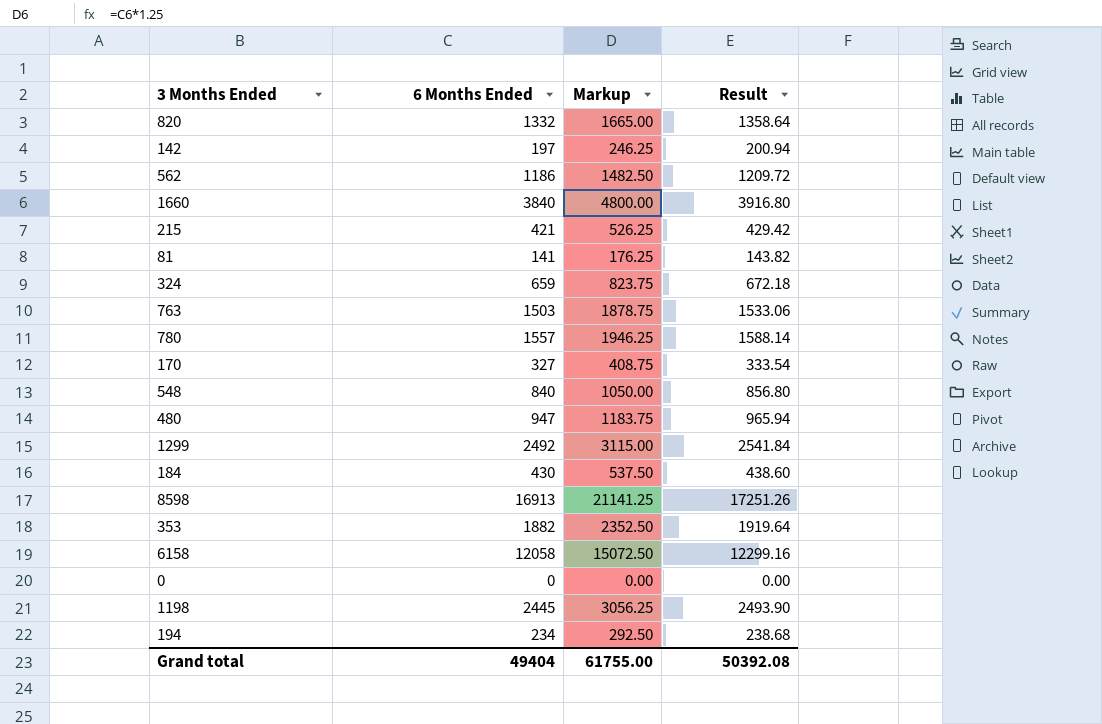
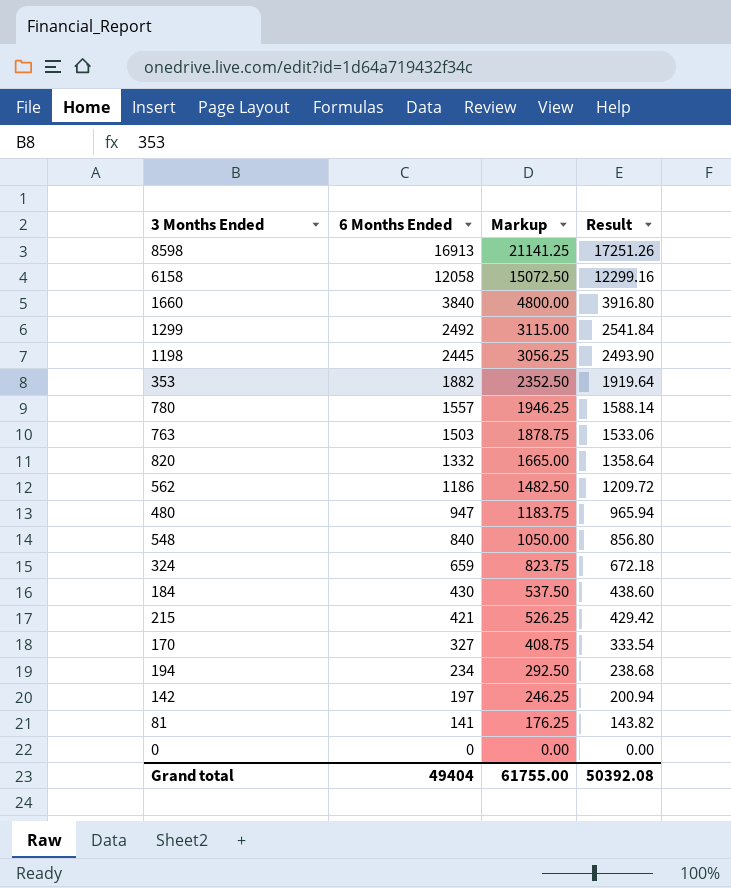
row order: none -> 6 Months Ended descending

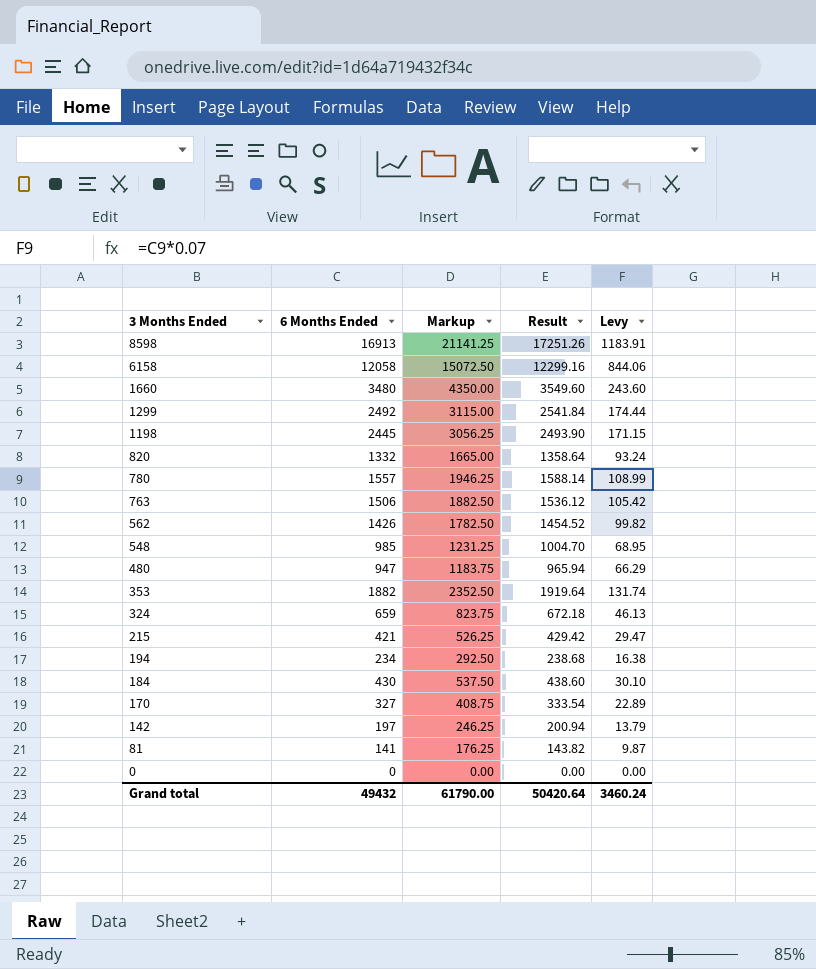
row order: 6 Months Ended descending -> 3 Months Ended descending
column Levy | formula: none -> [6 Months Ended] * 0.07
1660 | 6 Months Ended: 3840 -> 3480
1660 | Markup: 4800.00 -> 4350.00
1660 | Result: 3916.80 -> 3549.60
763 | 6 Months Ended: 1503 -> 1506
763 | Markup: 1878.75 -> 1882.50
763 | Result: 1533.06 -> 1536.12
562 | 6 Months Ended: 1186 -> 1426
562 | Markup: 1482.50 -> 1782.50
562 | Result: 1209.72 -> 1454.52
548 | 6 Months Ended: 840 -> 985
548 | Markup: 1050.00 -> 1231.25
548 | Result: 856.80 -> 1004.70
Grand total | 6 Months Ended: 49404 -> 49432
Grand total | Markup: 61755.00 -> 61790.00
Grand total | Result: 50392.08 -> 50420.64

